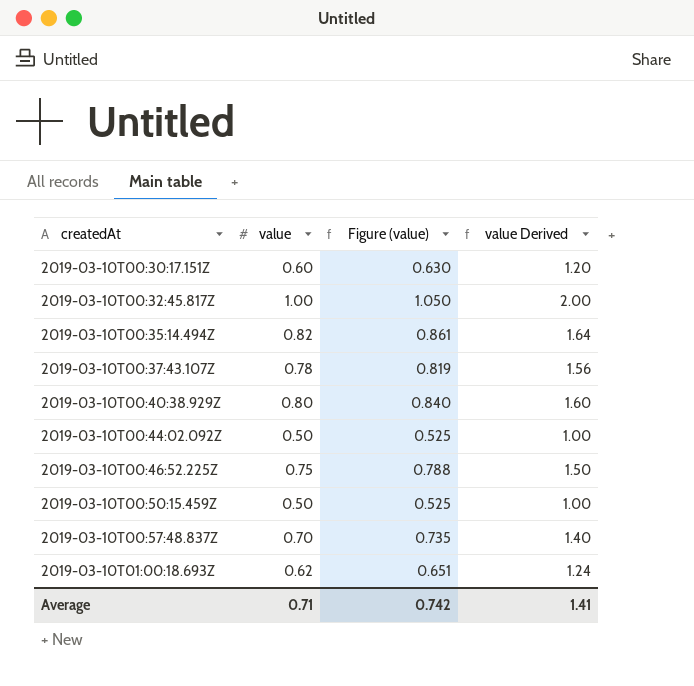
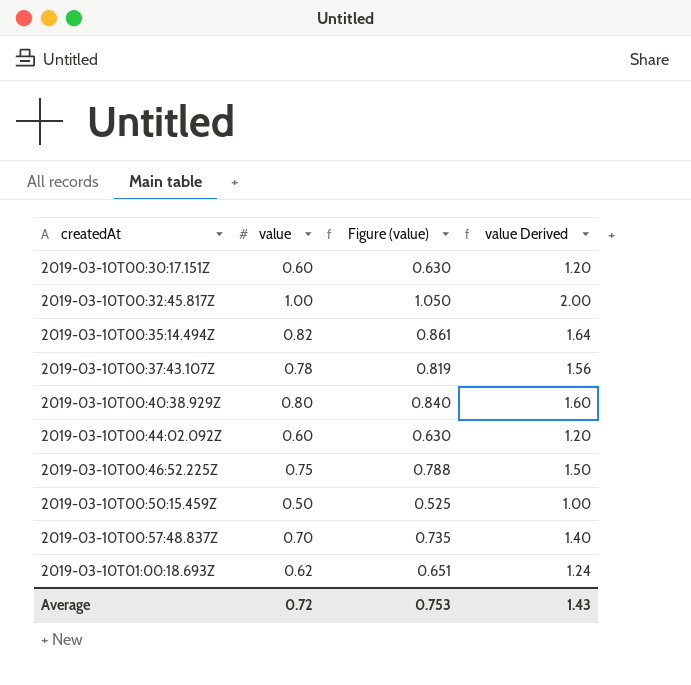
2019-03-10T00:44:02.092Z | value: 0.50 -> 0.60
2019-03-10T00:44:02.092Z | Figure (value): 0.525 -> 0.630
2019-03-10T00:44:02.092Z | value Derived: 1.00 -> 1.20
Average | value: 0.71 -> 0.72
Average | Figure (value): 0.742 -> 0.753
Average | value Derived: 1.41 -> 1.43

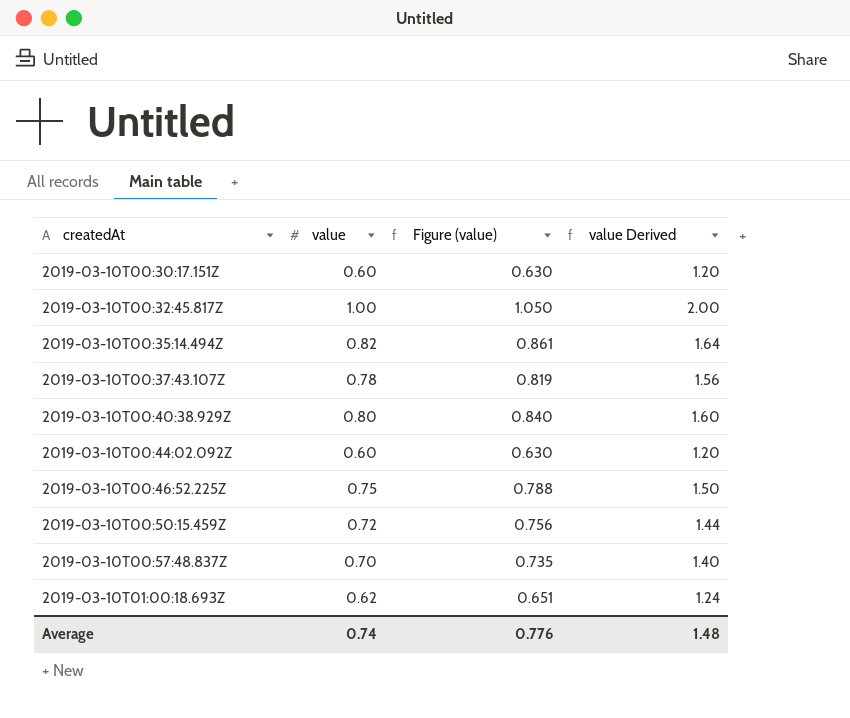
2019-03-10T00:50:15.459Z | value: 0.50 -> 0.72
2019-03-10T00:50:15.459Z | Figure (value): 0.525 -> 0.756
2019-03-10T00:50:15.459Z | value Derived: 1.00 -> 1.44
Average | value: 0.72 -> 0.74
Average | Figure (value): 0.753 -> 0.776
Average | value Derived: 1.43 -> 1.48

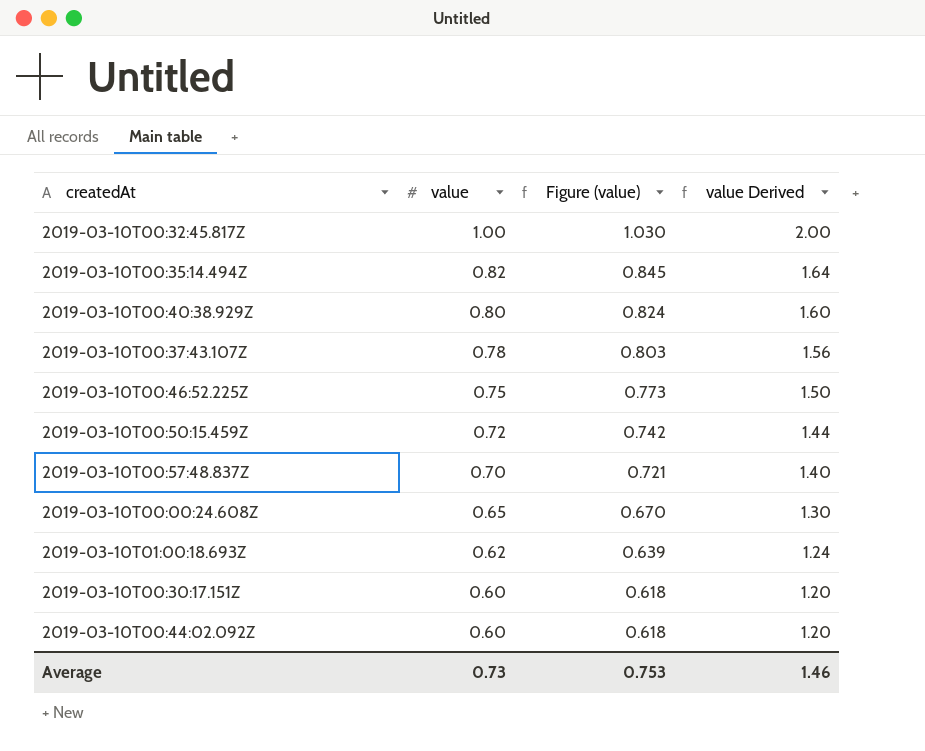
row order: createdAt ascending -> value descending
column Figure (value) | formula: [value] * 1.05 -> [value] * 1.03
row 2019-03-10T00:00:24.608Z: none -> 0.65 | 0.670 | 1.30
Average | value: 0.74 -> 0.73
Average | Figure (value): 0.776 -> 0.753
Average | value Derived: 1.48 -> 1.46

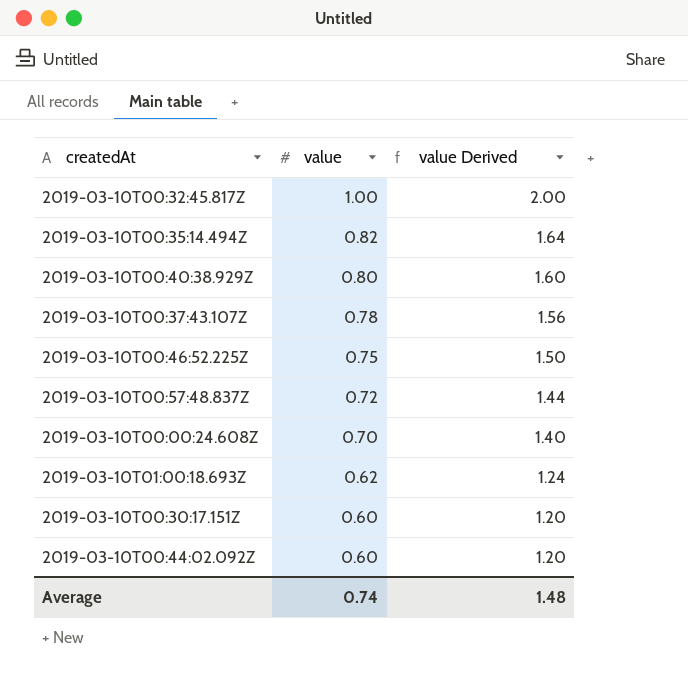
column Figure (value) | formula: [value] * 1.03 -> none
row 2019-03-10T00:50:15.459Z: 0.72 | 0.742 | 1.44 -> none
2019-03-10T00:57:48.837Z | value: 0.70 -> 0.72
2019-03-10T00:57:48.837Z | value Derived: 1.40 -> 1.44
2019-03-10T00:00:24.608Z | value: 0.65 -> 0.70
2019-03-10T00:00:24.608Z | value Derived: 1.30 -> 1.40
Average | value: 0.73 -> 0.74
Average | value Derived: 1.46 -> 1.48

